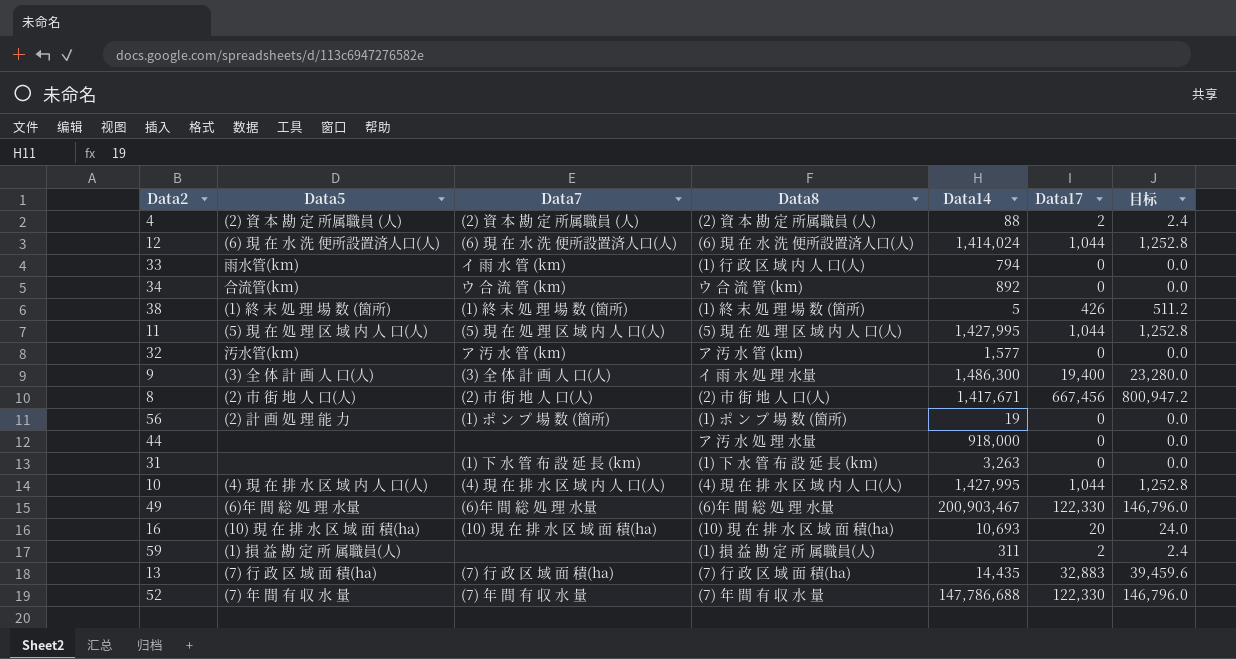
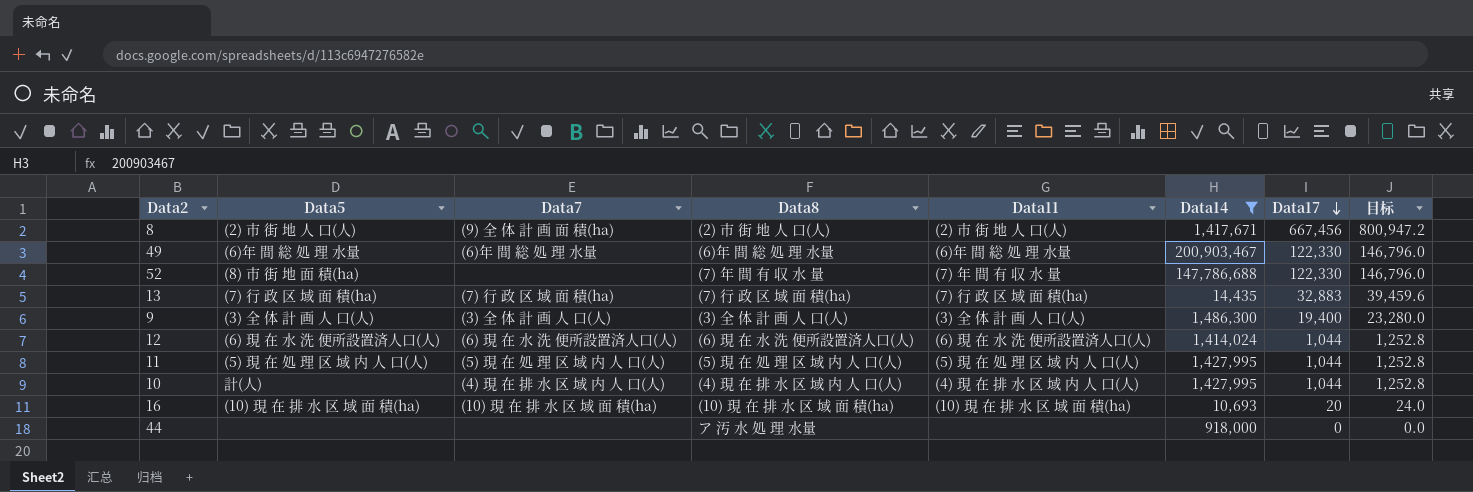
filter: none -> Data14 >= 10,693
row order: none -> Data17 descending
column Data11 | position: none -> 5
8 | Data7: (2) 市 街 地 人 口(人) -> (9) 全 体 計 画 面 積(ha)
52 | Data5: (7) 年 間 有 収 水 量 -> (8) 市 街 地 面 積(ha)
52 | Data7: (7) 年 間 有 収 水 量 -> none
9 | Data8: イ 雨 水 処 理 水量 -> (3) 全 体 計 画 人 口(人)
10 | Data5: (4) 現 在 排 水 区 域 内 人 口(人) -> 計(人)

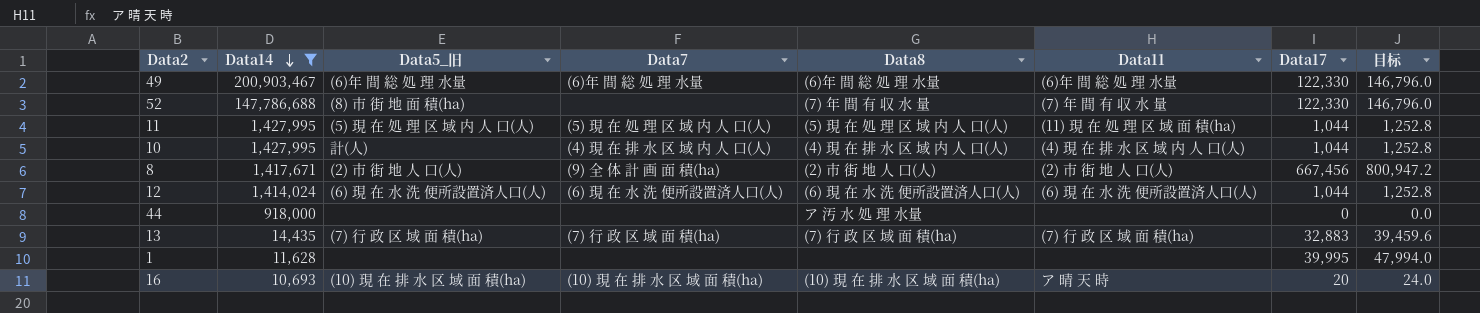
row order: Data17 descending -> Data14 descending
column Data14 | position: 6 -> 2
column name: Data5 -> Data5_旧
row 9: (3) 全 体 計 画 人 口(人) | (3) 全 体 計 画 人 口(人) | (3) 全 体 計 画 人 口(人) | (3) 全 体 計 画 人 口(人) | 1,486,300 | 19,400 | 23,280.0 -> none
11 | Data11: (5) 現 在 処 理 区 域 内 人 口(人) -> (11) 現 在 処 理 区 域 面 積(ha)
row 1: none -> 11,628 | none | none | none | none | 39,995 | 47,994.0
16 | Data11: (10) 現 在 排 水 区 域 面 積(ha) -> ア 晴 天 時

